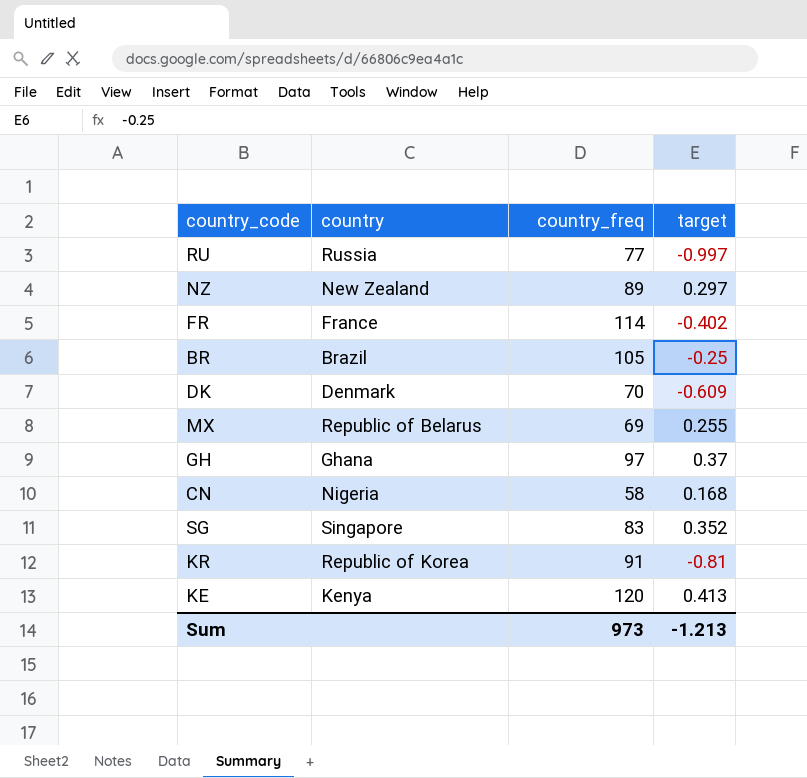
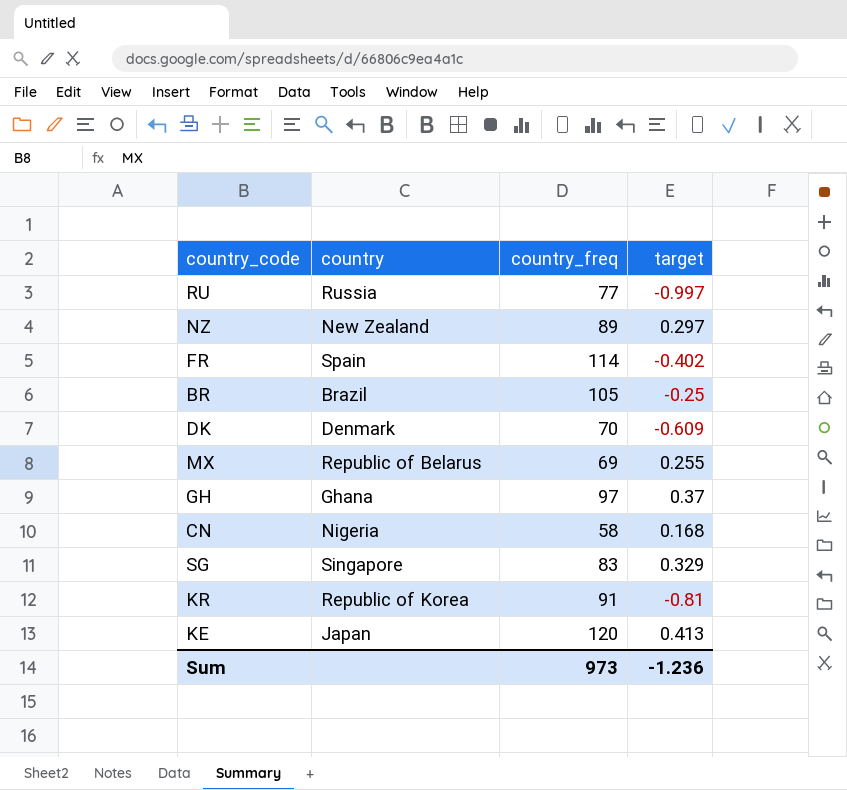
FR | country: France -> Spain
SG | target: 0.352 -> 0.329
KE | country: Kenya -> Japan
Sum | target: -1.213 -> -1.236

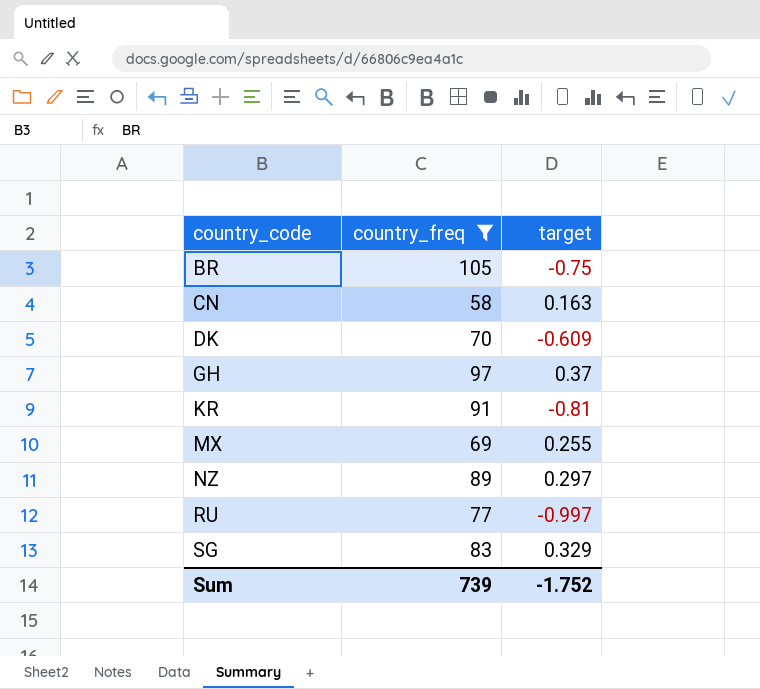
filter: none -> country_freq <= 105
row order: none -> country_code ascending
column country | position: 2 -> none
BR | target: -0.25 -> -0.75
CN | target: 0.168 -> 0.163
Sum | country_freq: 973 -> 739
Sum | target: -1.236 -> -1.752

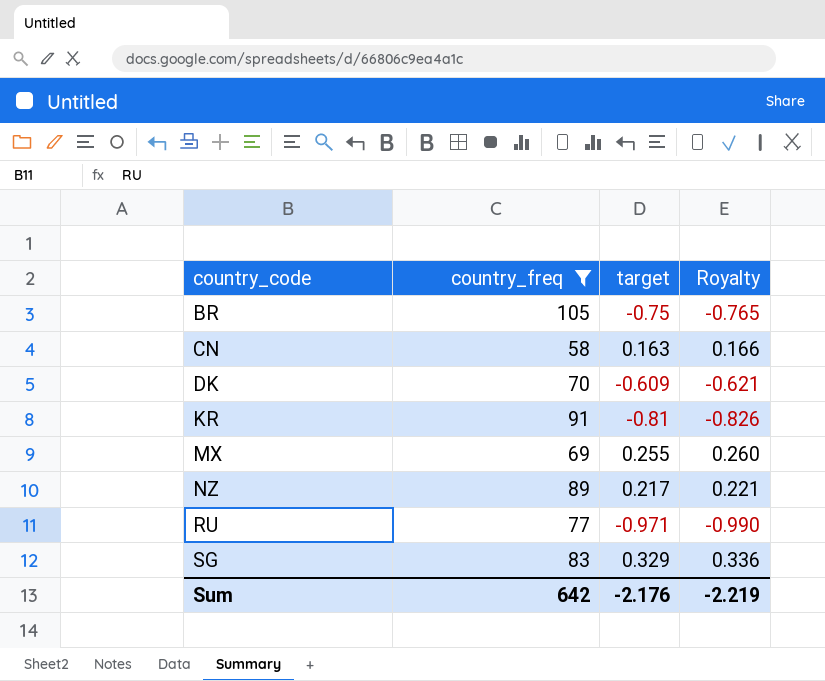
column Royalty | formula: none -> [target] * 1.02
row GH: 97 | 0.37 -> none
NZ | target: 0.297 -> 0.217
RU | target: -0.997 -> -0.971
Sum | country_freq: 739 -> 642
Sum | target: -1.752 -> -2.176

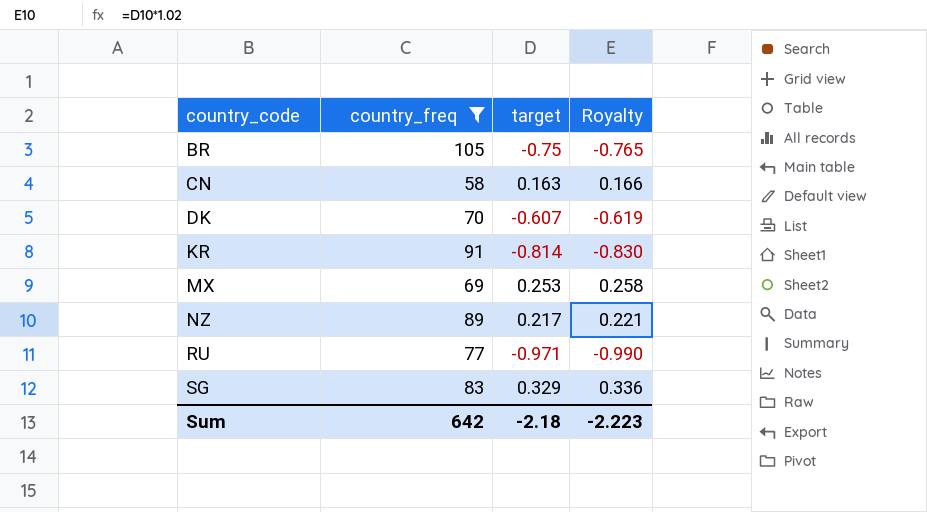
DK | target: -0.609 -> -0.607
DK | Royalty: -0.621 -> -0.619
KR | target: -0.81 -> -0.814
KR | Royalty: -0.826 -> -0.830
MX | target: 0.255 -> 0.253
MX | Royalty: 0.260 -> 0.258
Sum | target: -2.176 -> -2.18
Sum | Royalty: -2.219 -> -2.223

